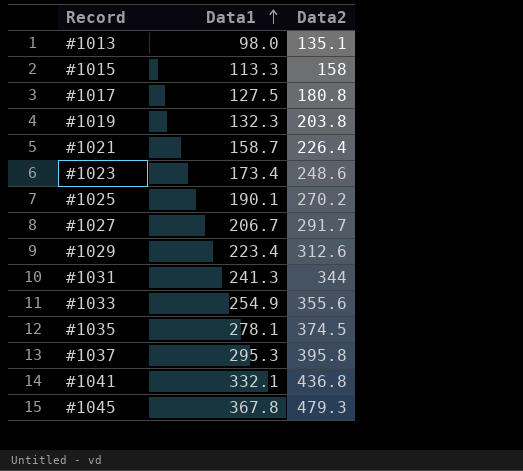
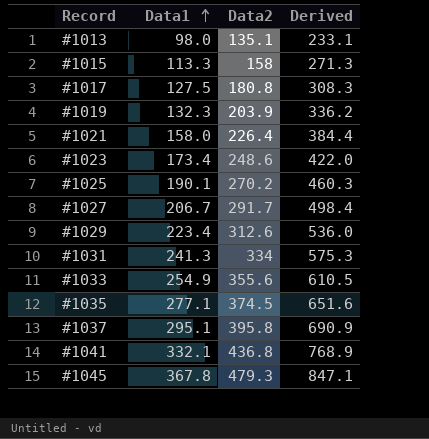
column Derived | formula: none -> [Data1] + [Data2]
#1019 | Data2: 203.8 -> 203.9
#1021 | Data1: 158.7 -> 158.0
#1031 | Data2: 344 -> 334
#1035 | Data1: 278.1 -> 277.1
#1037 | Data1: 295.3 -> 295.1

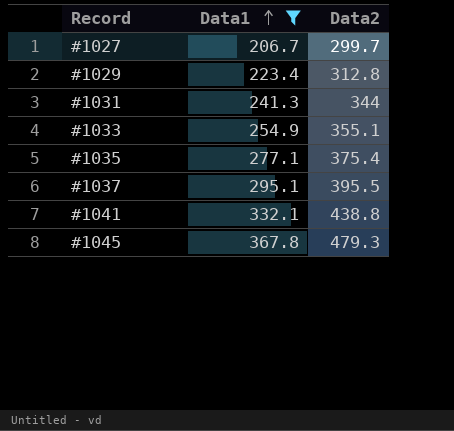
filter: none -> Data1 >= 206.7
column Derived | formula: [Data1] + [Data2] -> none
#1027 | Data2: 291.7 -> 299.7
#1029 | Data2: 312.6 -> 312.8
#1031 | Data2: 334 -> 344
#1033 | Data2: 355.6 -> 355.1
#1035 | Data2: 374.5 -> 375.4
#1037 | Data2: 395.8 -> 395.5
#1041 | Data2: 436.8 -> 438.8

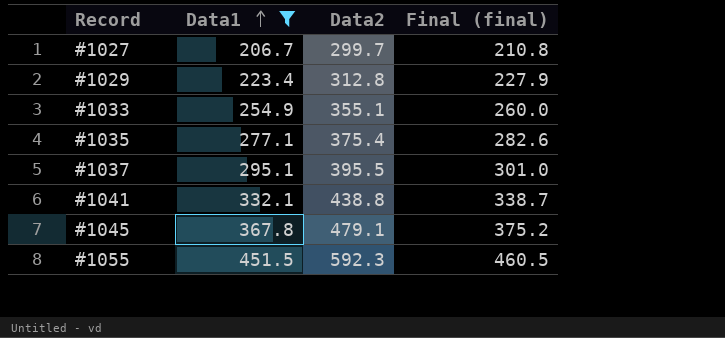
column Final (final) | formula: none -> [Data1] * 1.02
row #1031: 241.3 | 344 -> none
#1045 | Data2: 479.3 -> 479.1
row #1055: none -> 451.5 | 592.3 | 460.5

